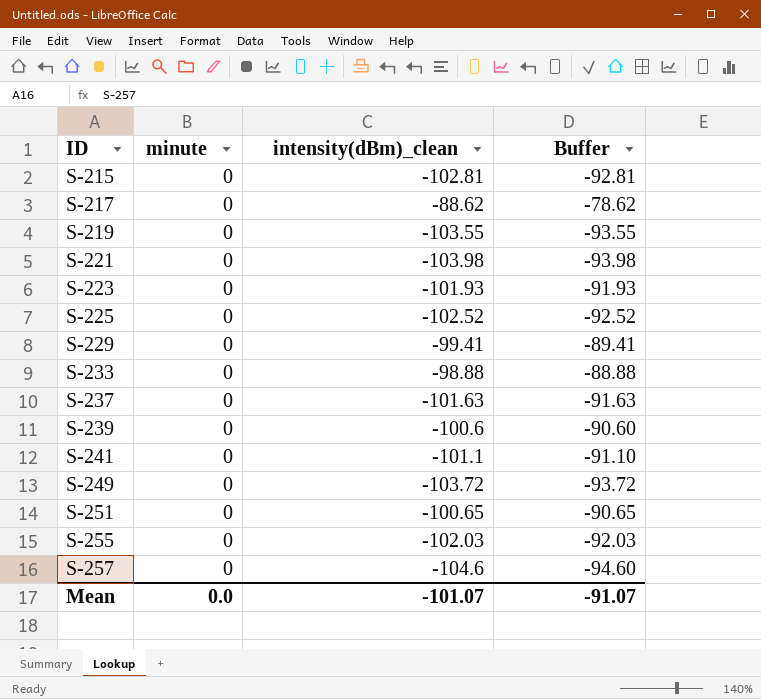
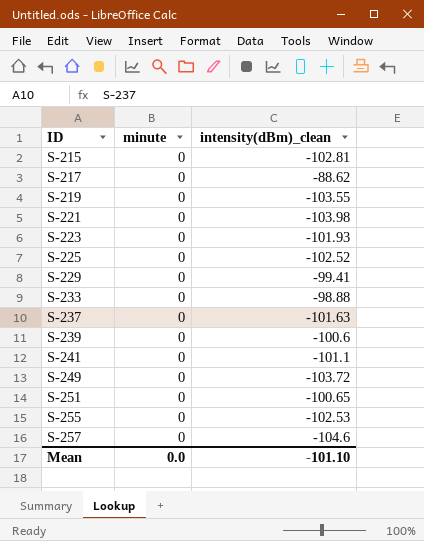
column Buffer | formula: [intensity(dBm)_clean] + 10 -> none
S-255 | intensity(dBm)_clean: -102.03 -> -102.53
Mean | intensity(dBm)_clean: -101.07 -> -101.10

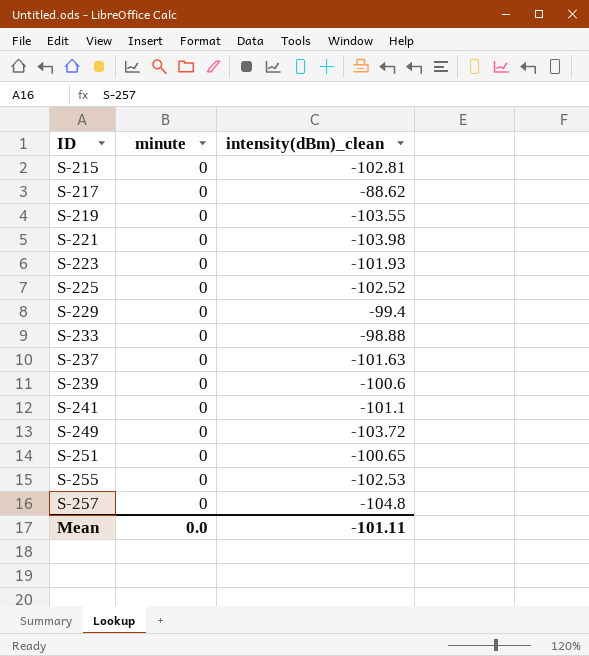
S-229 | intensity(dBm)_clean: -99.41 -> -99.4
S-257 | intensity(dBm)_clean: -104.6 -> -104.8
Mean | intensity(dBm)_clean: -101.10 -> -101.11

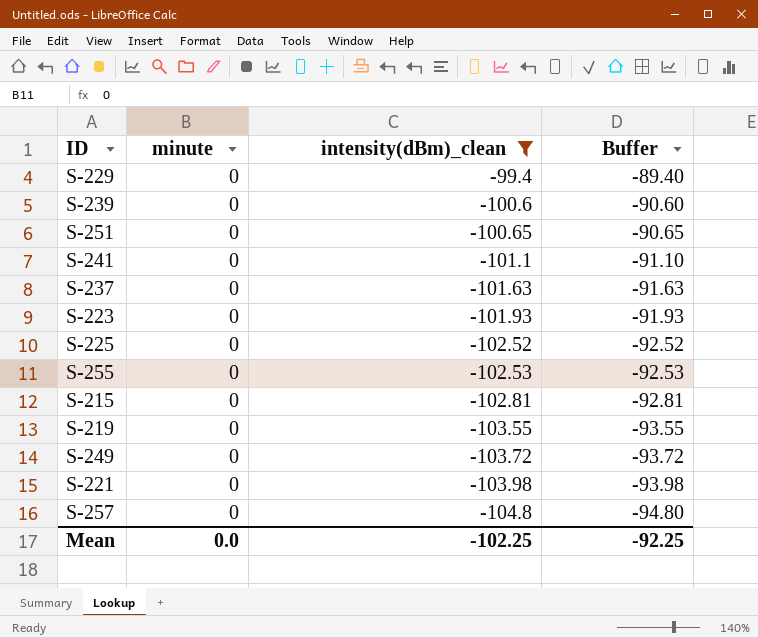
filter: none -> intensity(dBm)_clean <= -99.4
row order: ID ascending -> intensity(dBm)_clean descending
column Buffer | formula: none -> [intensity(dBm)_clean] + 10
Mean | intensity(dBm)_clean: -101.11 -> -102.25

